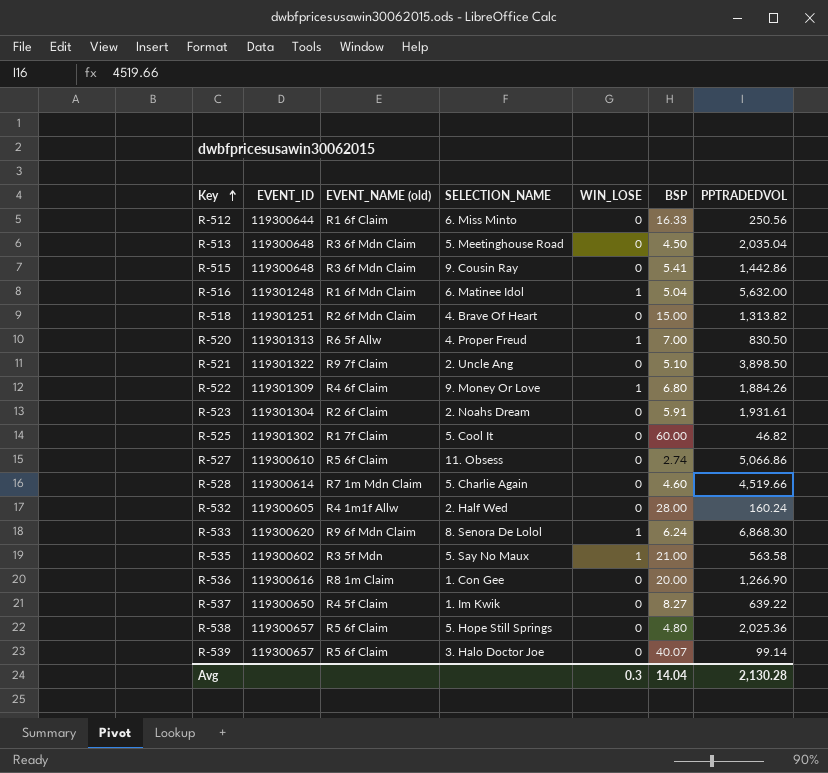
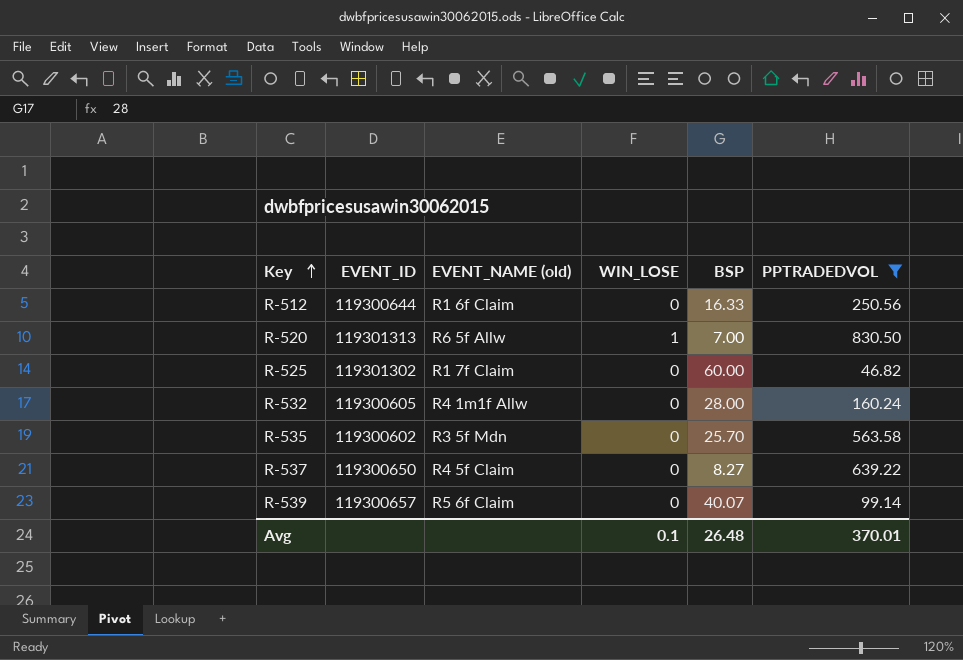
filter: none -> PPTRADEDVOL <= 830.50
column SELECTION_NAME | position: 4 -> none
R-535 | WIN_LOSE: 1 -> 0
R-535 | BSP: 21.00 -> 25.70
Avg | WIN_LOSE: 0.3 -> 0.1
Avg | BSP: 14.04 -> 26.48
Avg | PPTRADEDVOL: 2,130.28 -> 370.01

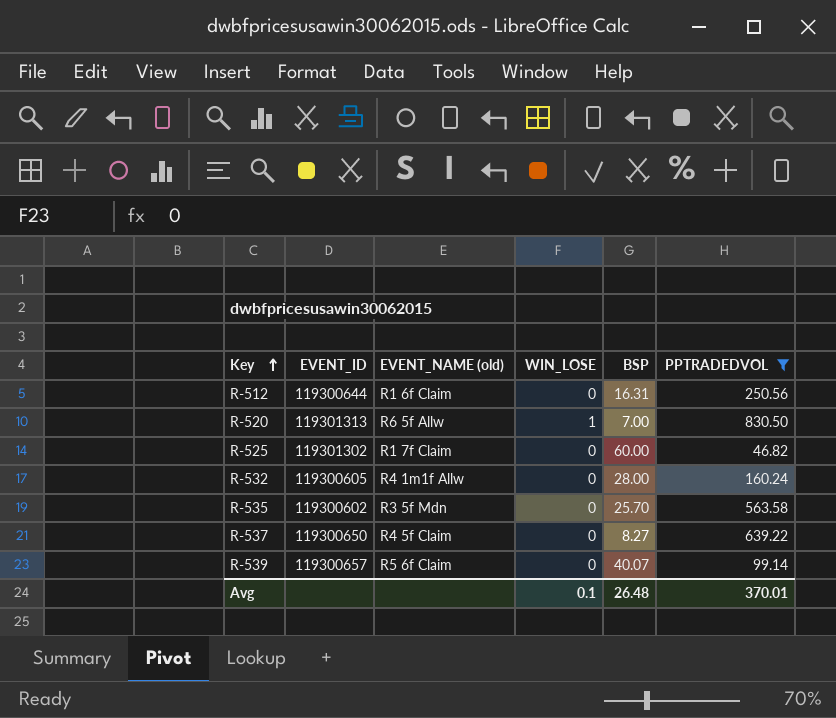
R-512 | BSP: 16.33 -> 16.31

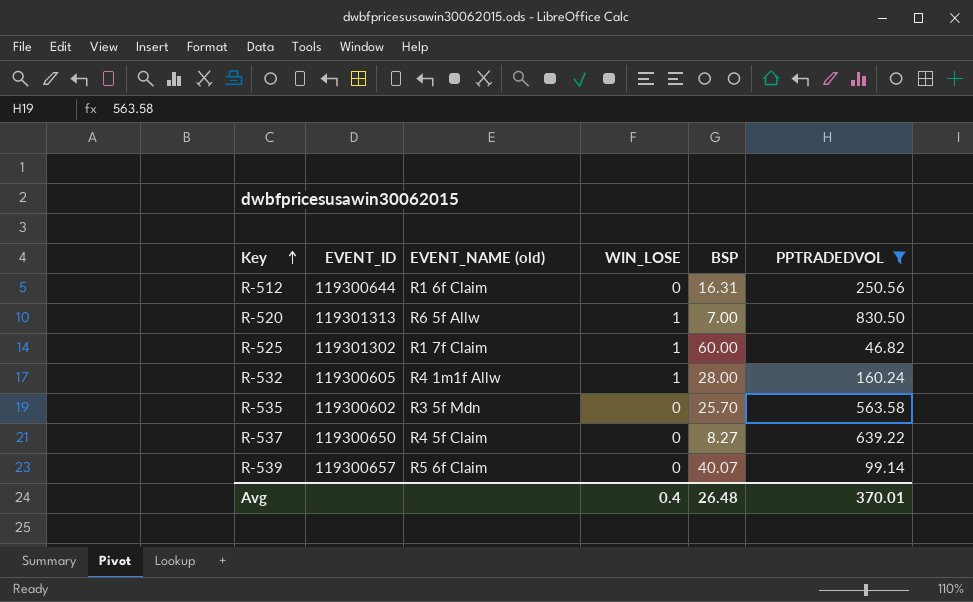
R-525 | WIN_LOSE: 0 -> 1
R-532 | WIN_LOSE: 0 -> 1
Avg | WIN_LOSE: 0.1 -> 0.4

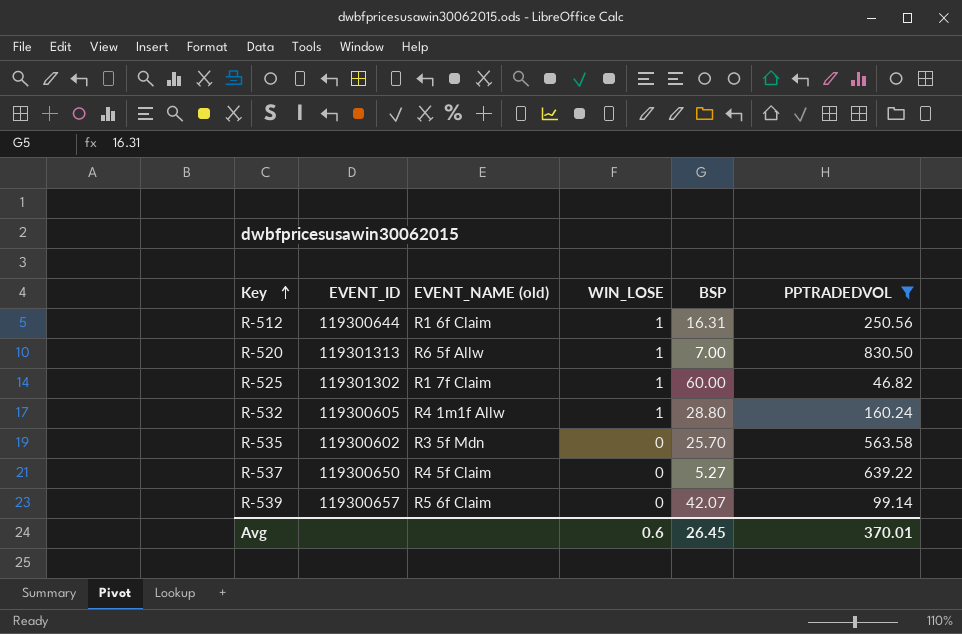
R-512 | WIN_LOSE: 0 -> 1
R-532 | BSP: 28.00 -> 28.80
R-537 | BSP: 8.27 -> 5.27
R-539 | BSP: 40.07 -> 42.07
Avg | WIN_LOSE: 0.4 -> 0.6
Avg | BSP: 26.48 -> 26.45

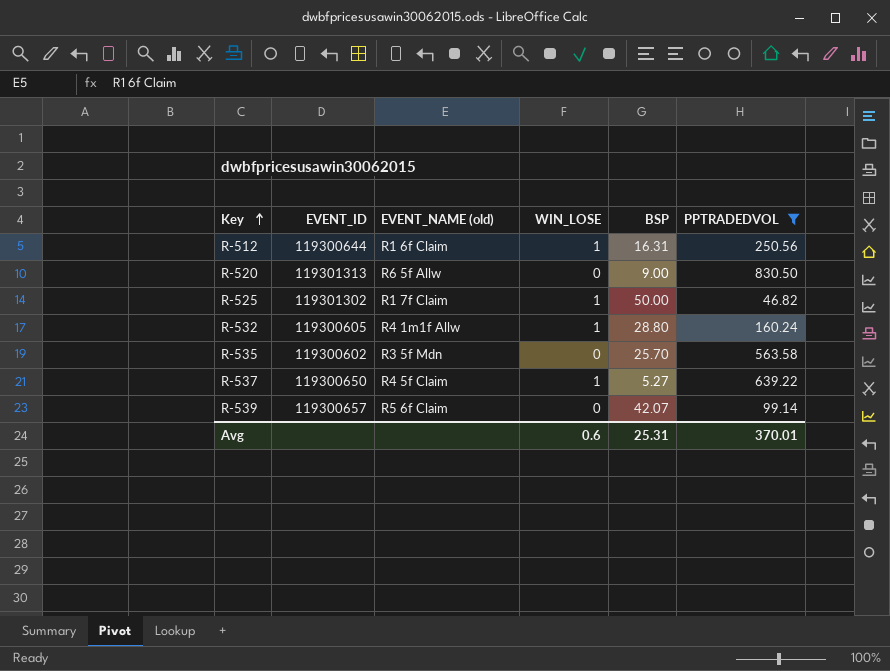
R-520 | WIN_LOSE: 1 -> 0
R-520 | BSP: 7.00 -> 9.00
R-525 | BSP: 60.00 -> 50.00
R-537 | WIN_LOSE: 0 -> 1
Avg | BSP: 26.45 -> 25.31

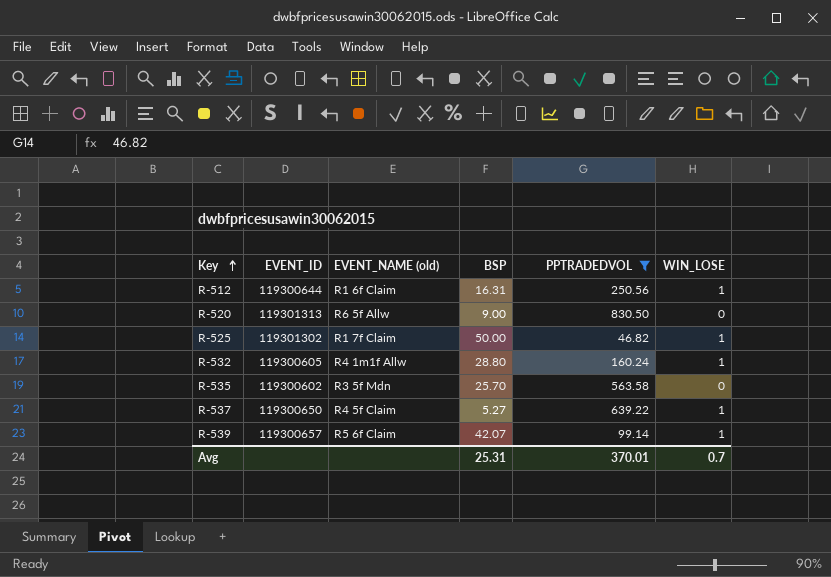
column WIN_LOSE | position: 4 -> 6
R-539 | WIN_LOSE: 0 -> 1
Avg | WIN_LOSE: 0.6 -> 0.7

